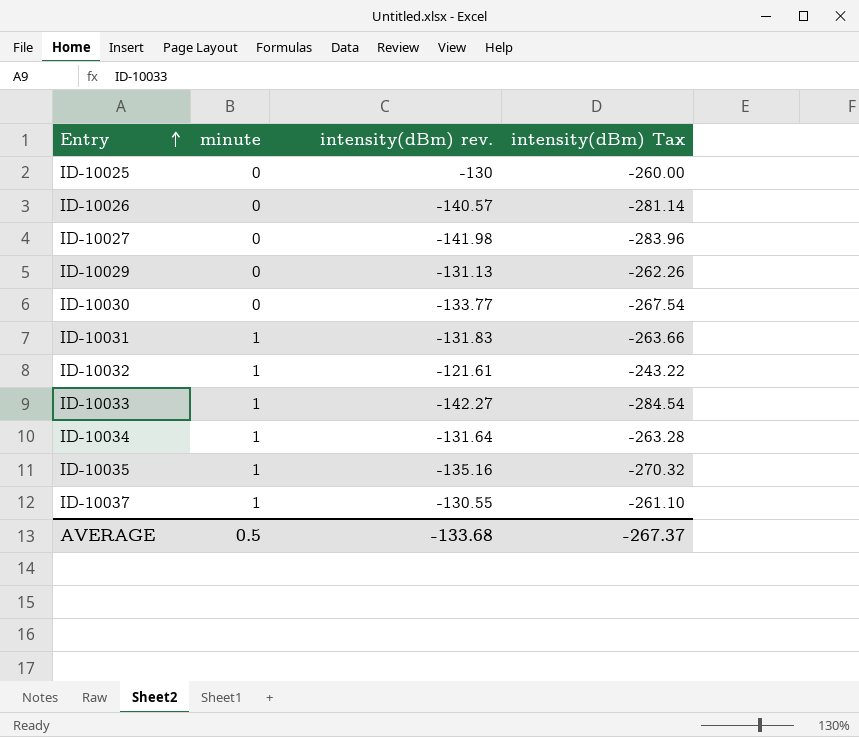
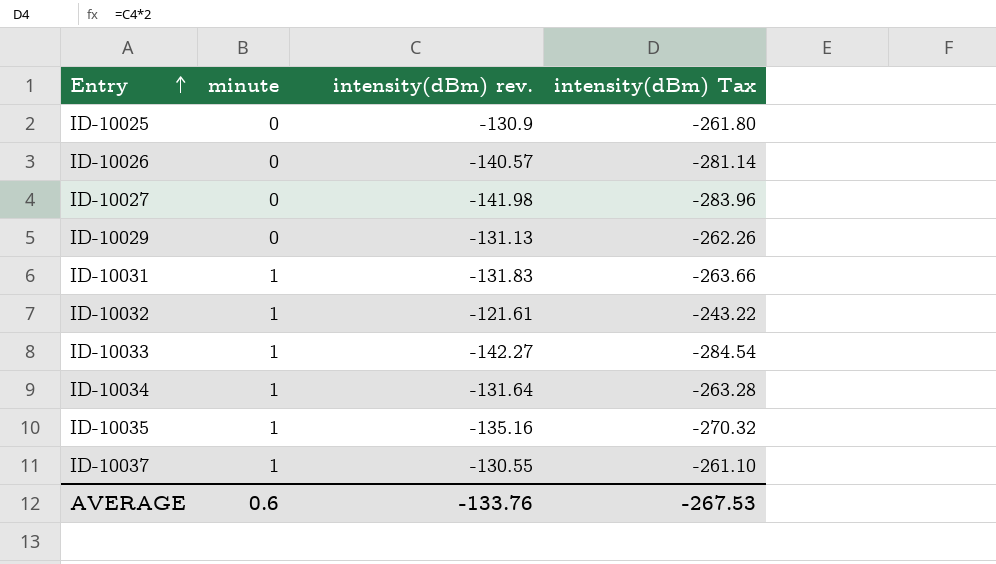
row ID-10030: 0 | -133.77 | -267.54 -> none
ID-10025 | intensity(dBm) rev.: -130 -> -130.9
ID-10025 | intensity(dBm) Tax: -260.00 -> -261.80
AVERAGE | minute: 0.5 -> 0.6
AVERAGE | intensity(dBm) rev.: -133.68 -> -133.76
AVERAGE | intensity(dBm) Tax: -267.37 -> -267.53

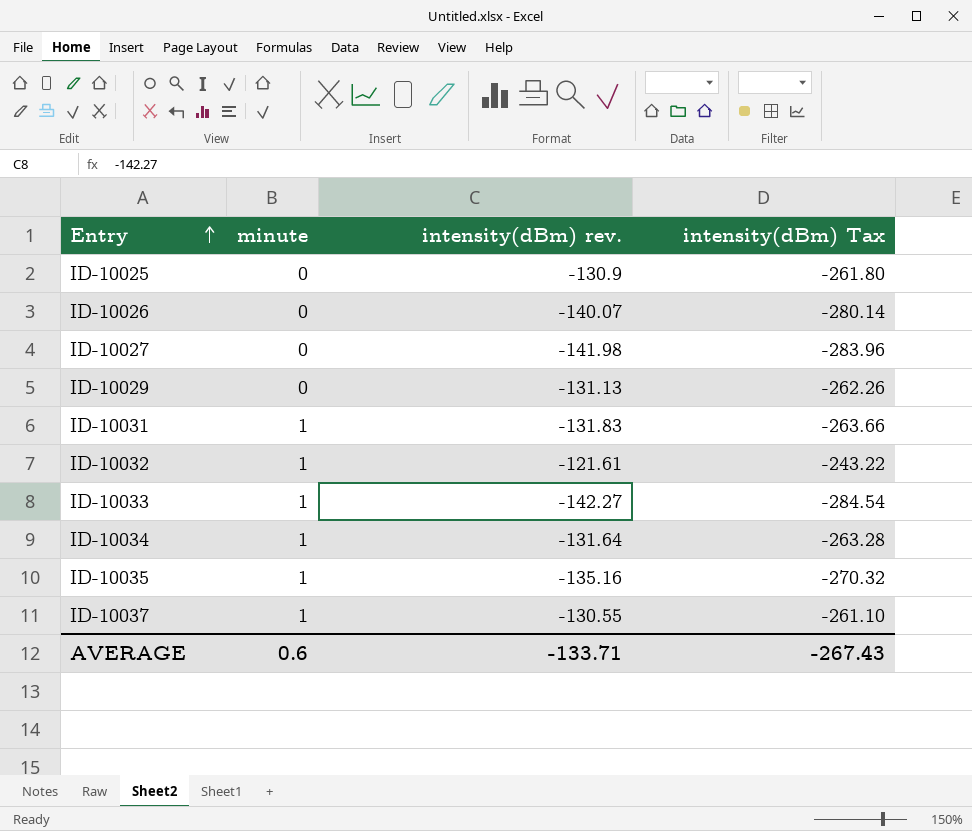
ID-10026 | intensity(dBm) rev.: -140.57 -> -140.07
ID-10026 | intensity(dBm) Tax: -281.14 -> -280.14
AVERAGE | intensity(dBm) rev.: -133.76 -> -133.71
AVERAGE | intensity(dBm) Tax: -267.53 -> -267.43

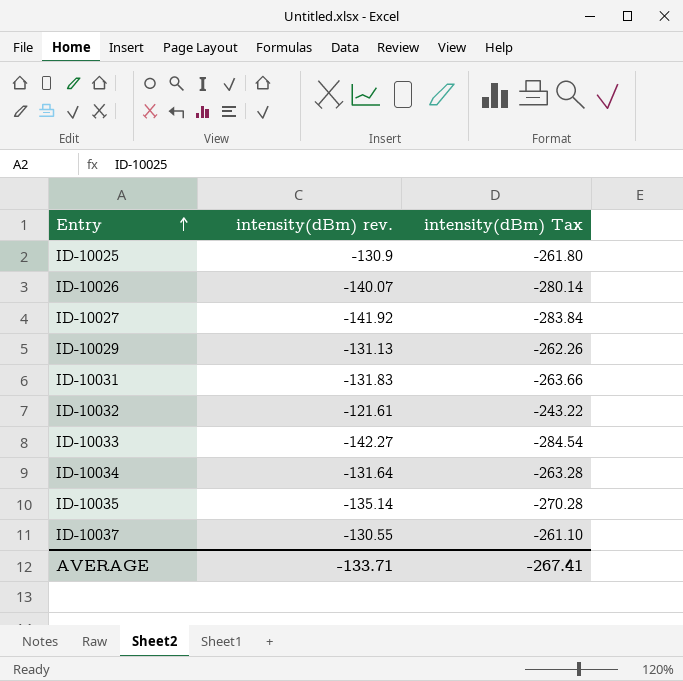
column minute | position: 2 -> none
ID-10027 | intensity(dBm) rev.: -141.98 -> -141.92
ID-10027 | intensity(dBm) Tax: -283.96 -> -283.84
ID-10035 | intensity(dBm) rev.: -135.16 -> -135.14
ID-10035 | intensity(dBm) Tax: -270.32 -> -270.28
AVERAGE | intensity(dBm) Tax: -267.43 -> -267.41

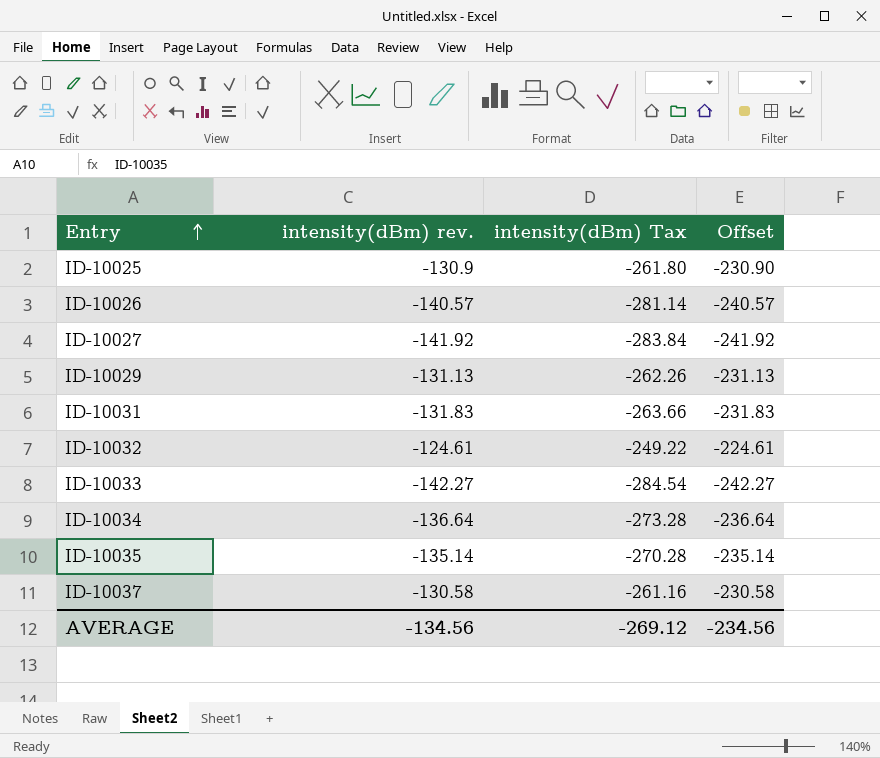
column Offset | formula: none -> [intensity(dBm) rev.] - 100
ID-10026 | intensity(dBm) rev.: -140.07 -> -140.57
ID-10026 | intensity(dBm) Tax: -280.14 -> -281.14
ID-10032 | intensity(dBm) rev.: -121.61 -> -124.61
ID-10032 | intensity(dBm) Tax: -243.22 -> -249.22
ID-10034 | intensity(dBm) rev.: -131.64 -> -136.64
ID-10034 | intensity(dBm) Tax: -263.28 -> -273.28
ID-10037 | intensity(dBm) rev.: -130.55 -> -130.58
ID-10037 | intensity(dBm) Tax: -261.10 -> -261.16
AVERAGE | intensity(dBm) rev.: -133.71 -> -134.56
AVERAGE | intensity(dBm) Tax: -267.41 -> -269.12

